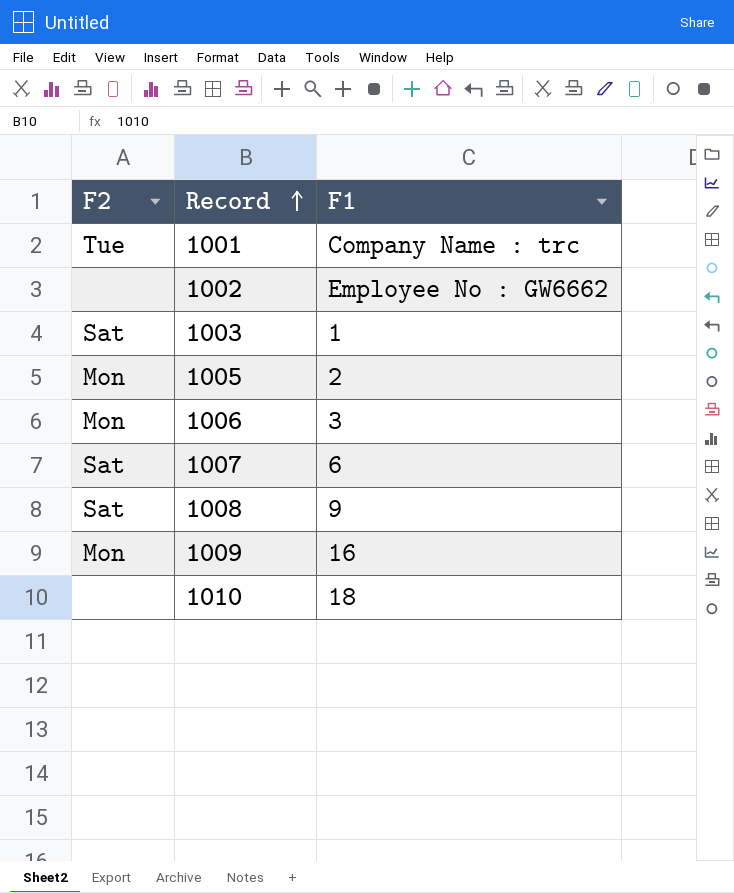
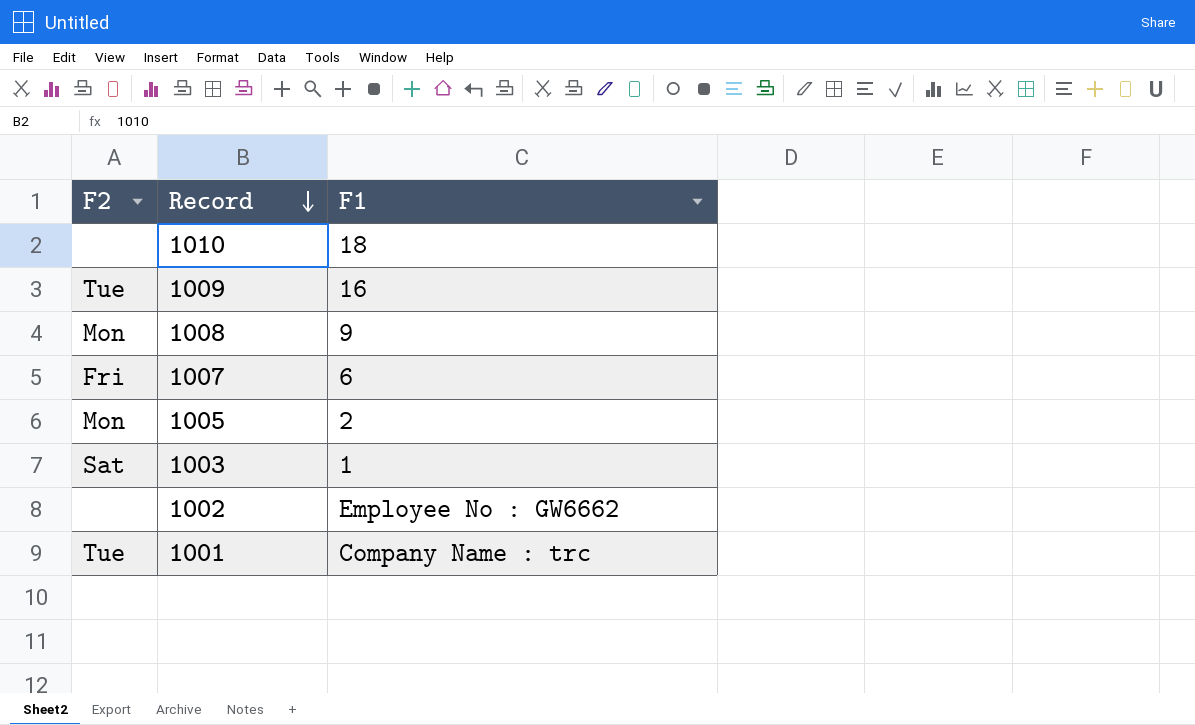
row order: Record ascending -> Record descending
row 1006: Mon | 3 -> none
1009 | F2: Mon -> Tue
1008 | F2: Sat -> Mon
1007 | F2: Sat -> Fri

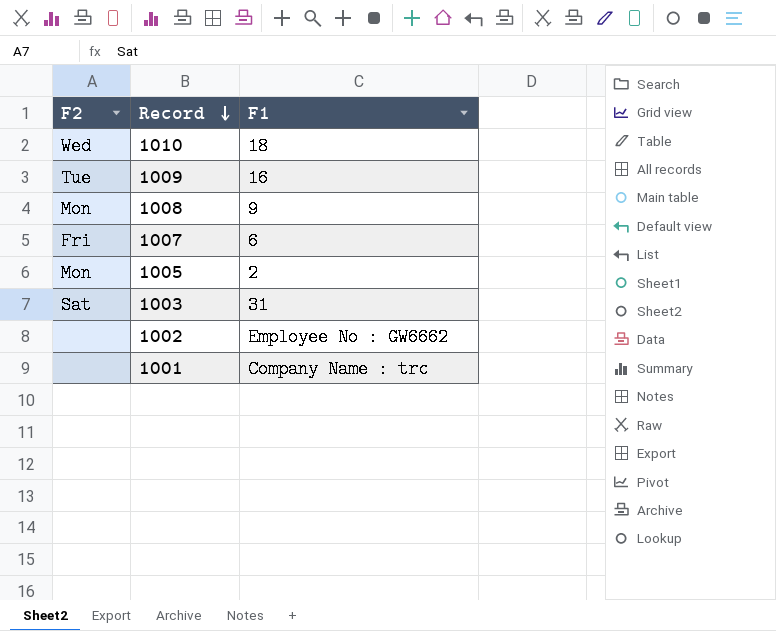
1010 | F2: none -> Wed
1003 | F1: 1 -> 31
1001 | F2: Tue -> none

